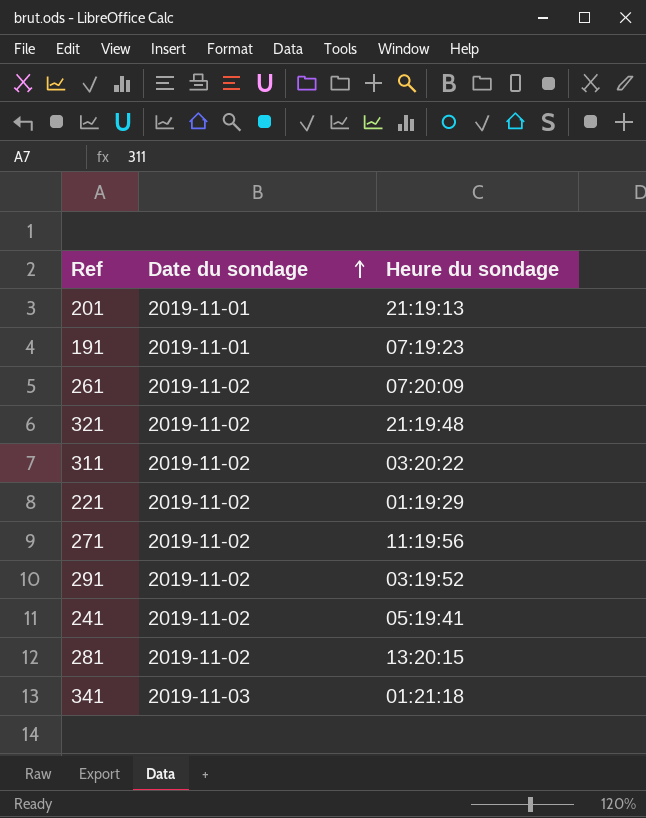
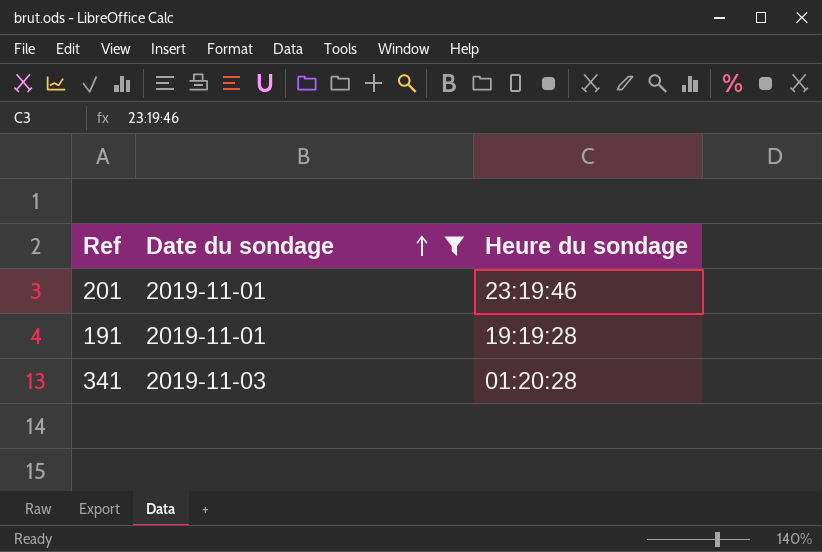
filter: none -> Date du sondage != 2019-11-02
201 | Heure du sondage: 21:19:13 -> 23:19:46
191 | Heure du sondage: 07:19:23 -> 19:19:28
341 | Heure du sondage: 01:21:18 -> 01:20:28

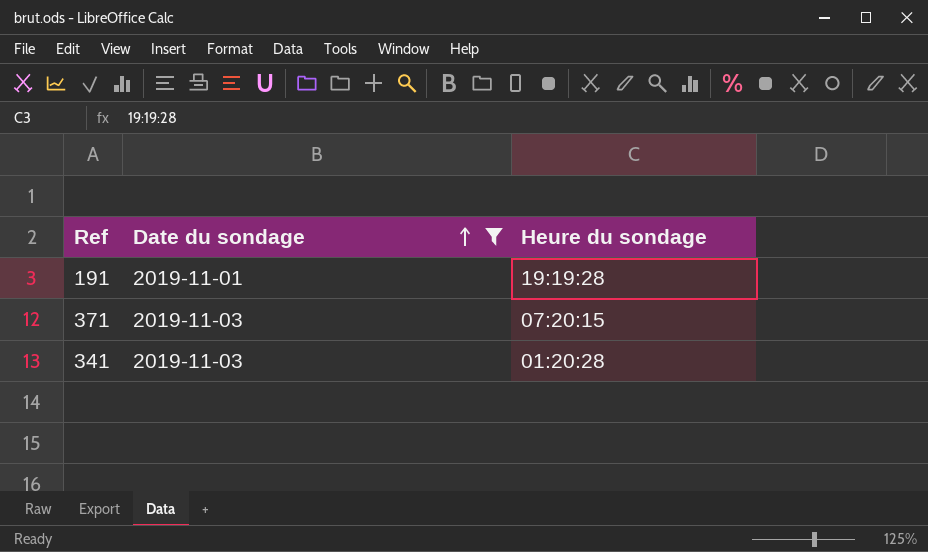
row 201: 2019-11-01 | 23:19:46 -> none
row 371: none -> 2019-11-03 | 07:20:15

